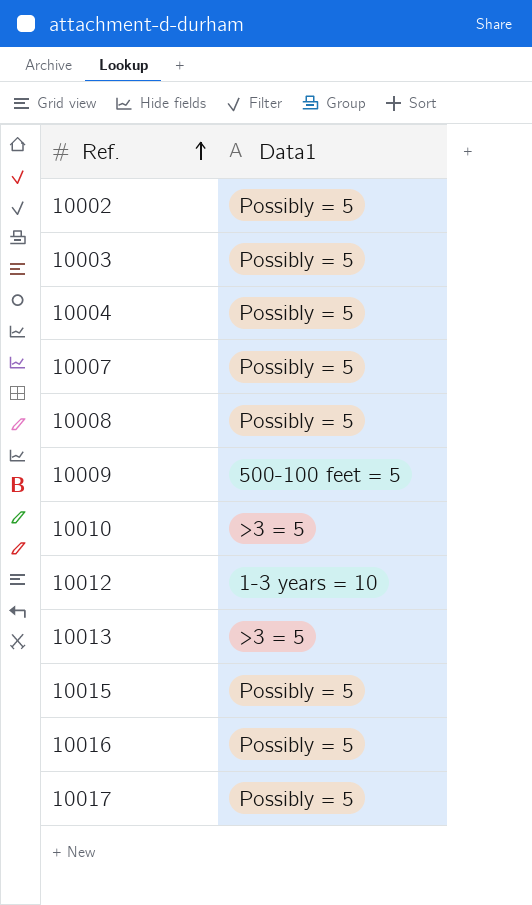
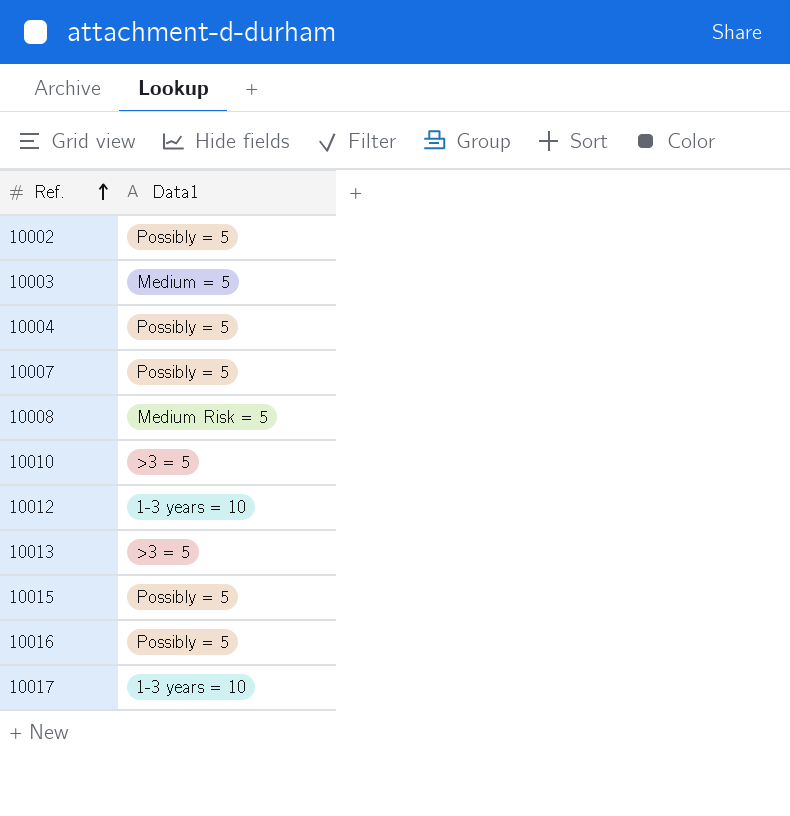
row 10009: 500-100 feet = 5 -> none
10003 | Data1: Possibly = 5 -> Medium = 5
10008 | Data1: Possibly = 5 -> Medium Risk = 5
10017 | Data1: Possibly = 5 -> 1-3 years = 10

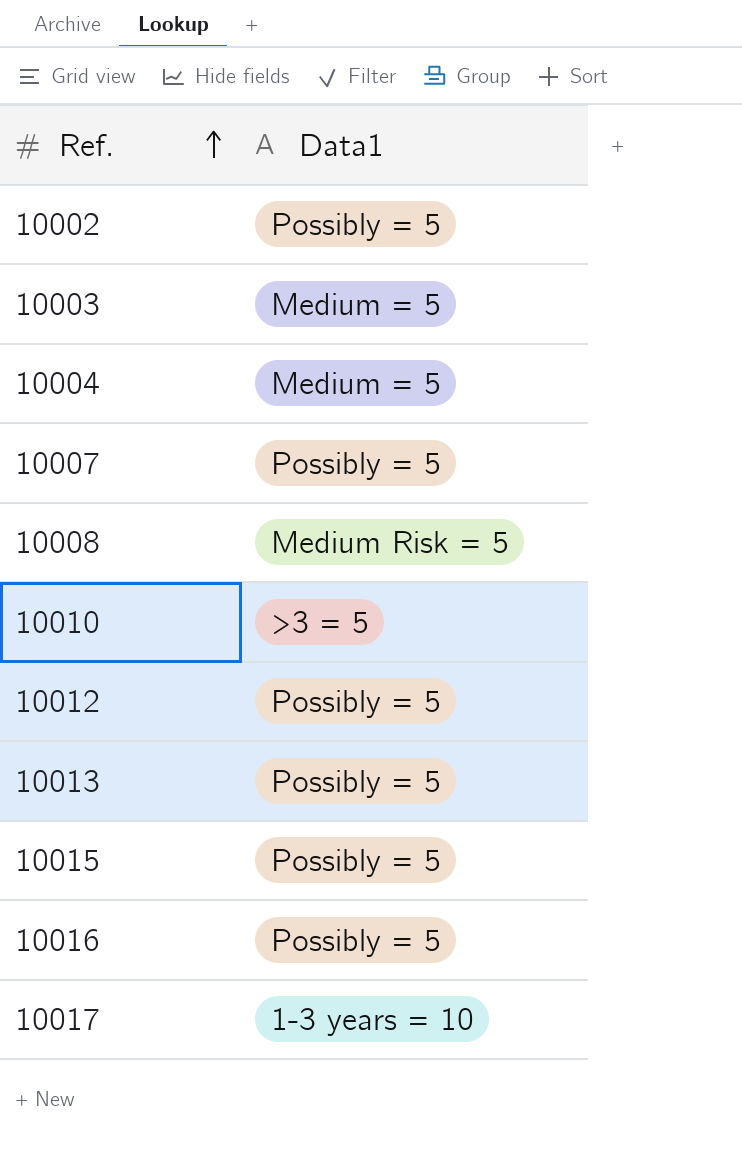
10004 | Data1: Possibly = 5 -> Medium = 5
10012 | Data1: 1-3 years = 10 -> Possibly = 5
10013 | Data1: >3 = 5 -> Possibly = 5

